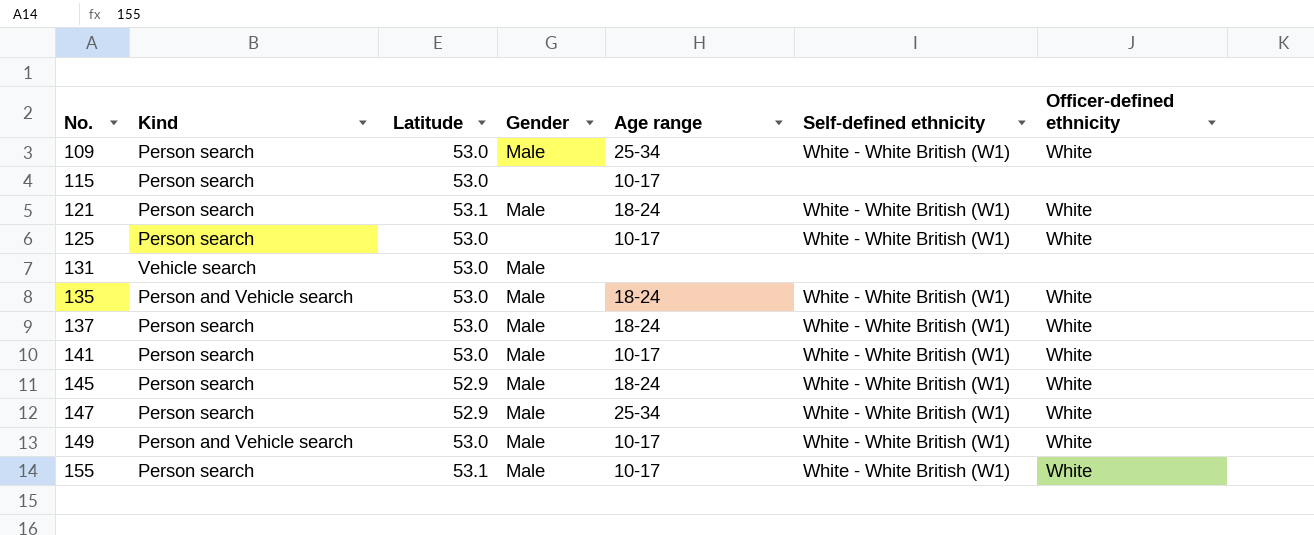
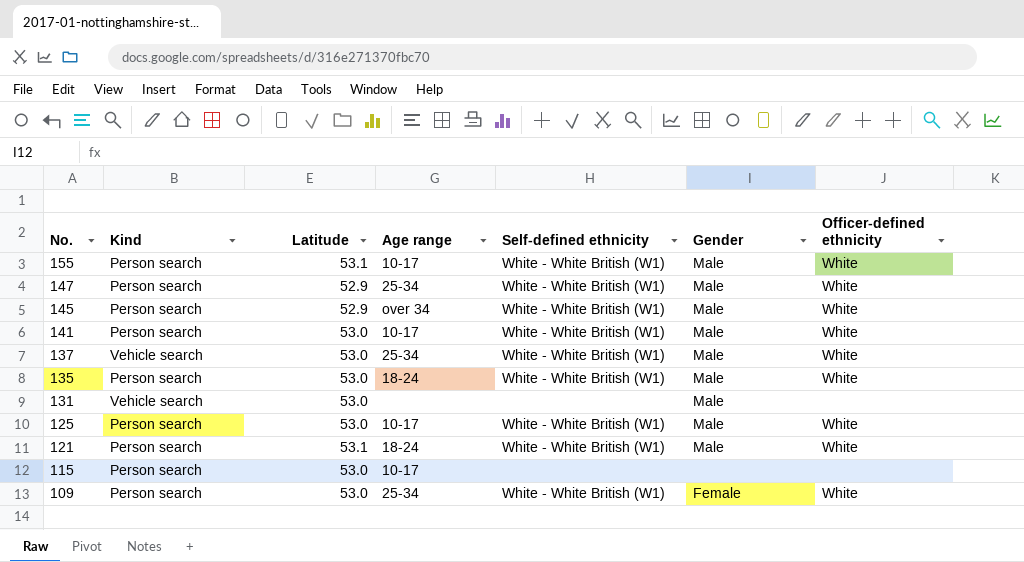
row order: No. ascending -> No. descending
column Gender | position: 4 -> 6
row 149: Person and Vehicle search | 53.0 | Male | 10-17 | White - White British (W1) | White -> none
145 | Age range: 18-24 -> over 34
137 | Kind: Person search -> Vehicle search
137 | Age range: 18-24 -> 25-34
135 | Kind: Person and Vehicle search -> Person search
125 | Gender: none -> Male
109 | Gender: Male -> Female

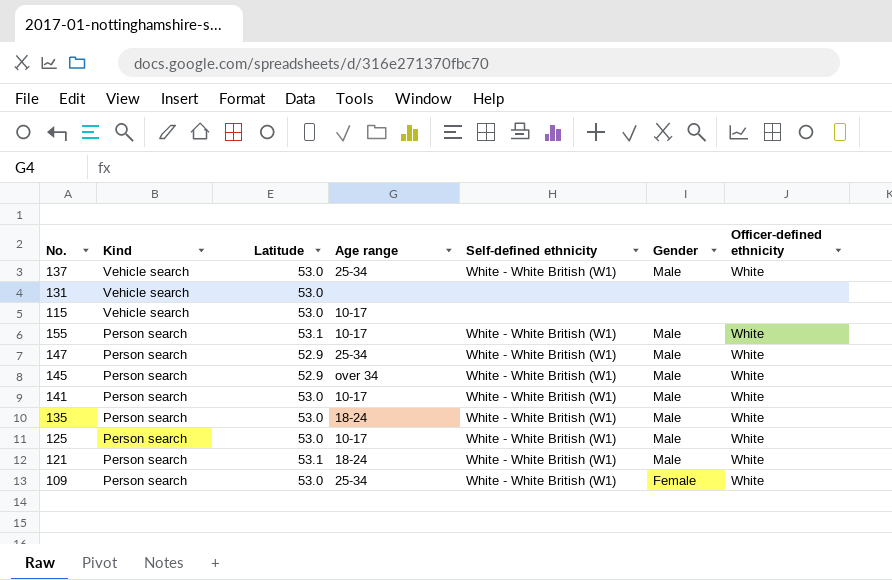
row order: No. descending -> Kind descending
131 | Gender: Male -> none
115 | Kind: Person search -> Vehicle search

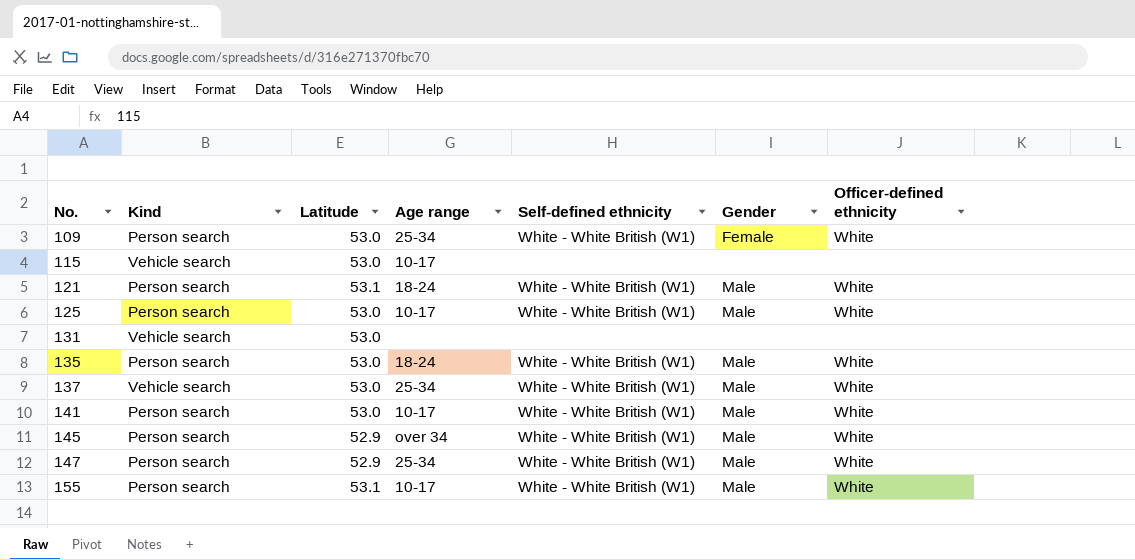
row order: Kind descending -> No. ascending

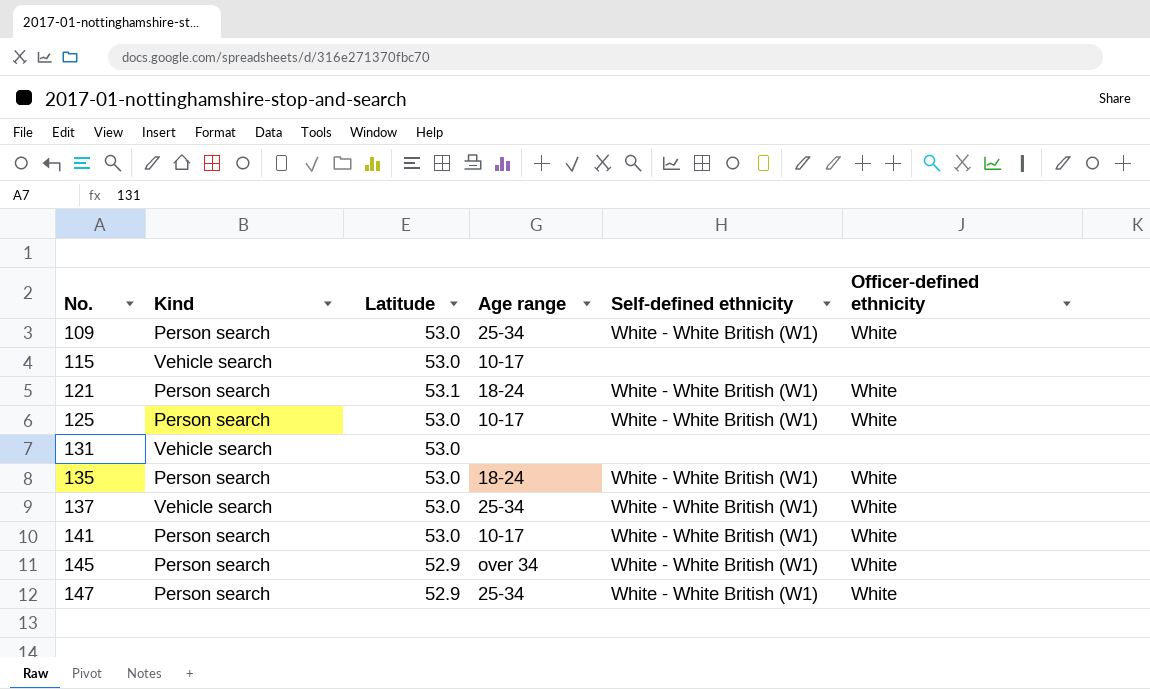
column Gender | position: 6 -> none
row 155: Person search | 53.1 | 10-17 | White - White British (W1) | Male | White -> none

